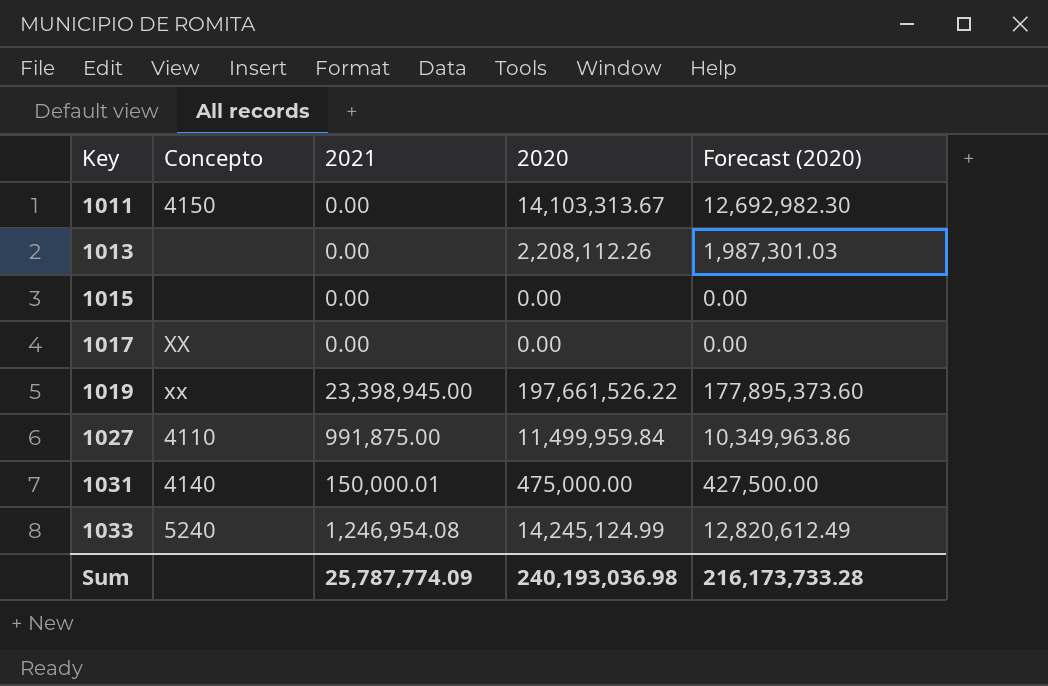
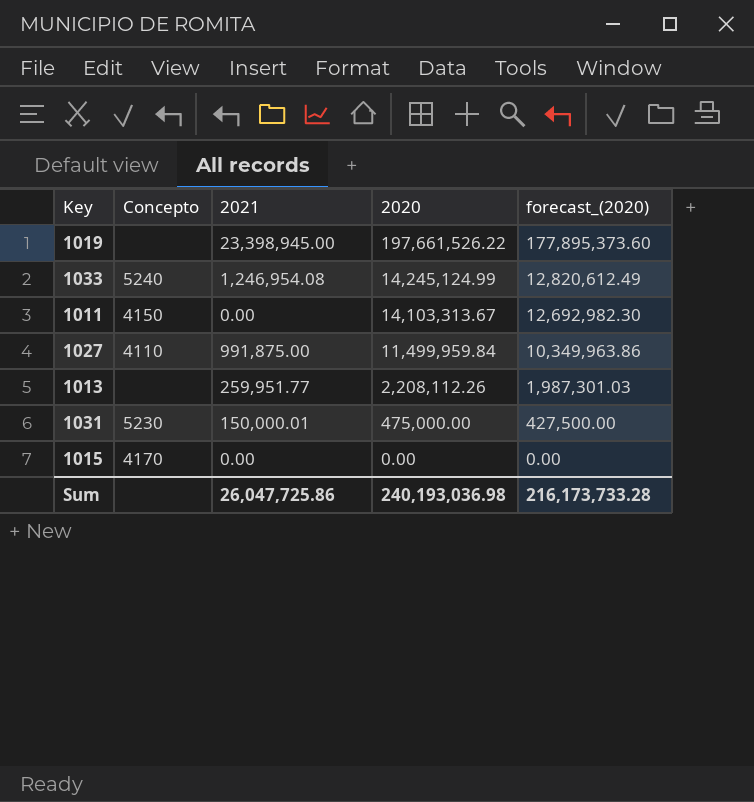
row order: Key ascending -> 2020 descending
column name: Forecast (2020) -> forecast_(2020)
row 1017: XX | 0.00 | 0.00 | 0.00 -> none
1019 | Concepto: xx -> none
1013 | 2021: 0.00 -> 259,951.77
1031 | Concepto: 4140 -> 5230
1015 | Concepto: none -> 4170
Sum | 2021: 25,787,774.09 -> 26,047,725.86

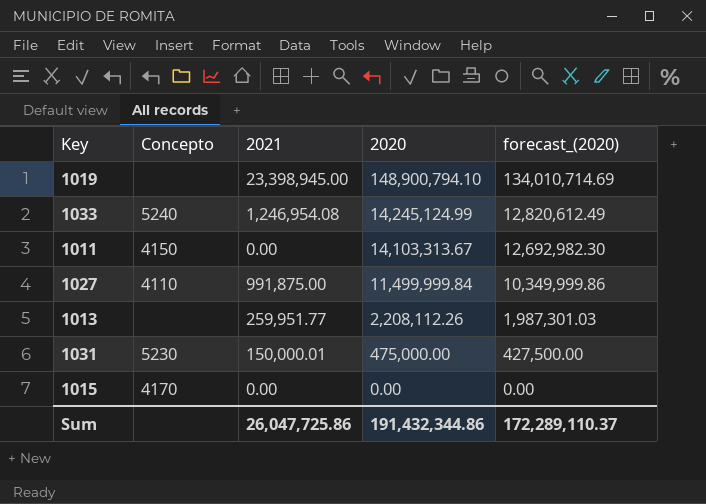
1019 | 2020: 197,661,526.22 -> 148,900,794.10
1019 | forecast_(2020): 177,895,373.60 -> 134,010,714.69
1027 | 2020: 11,499,959.84 -> 11,499,999.84
1027 | forecast_(2020): 10,349,963.86 -> 10,349,999.86
Sum | 2020: 240,193,036.98 -> 191,432,344.86
Sum | forecast_(2020): 216,173,733.28 -> 172,289,110.37

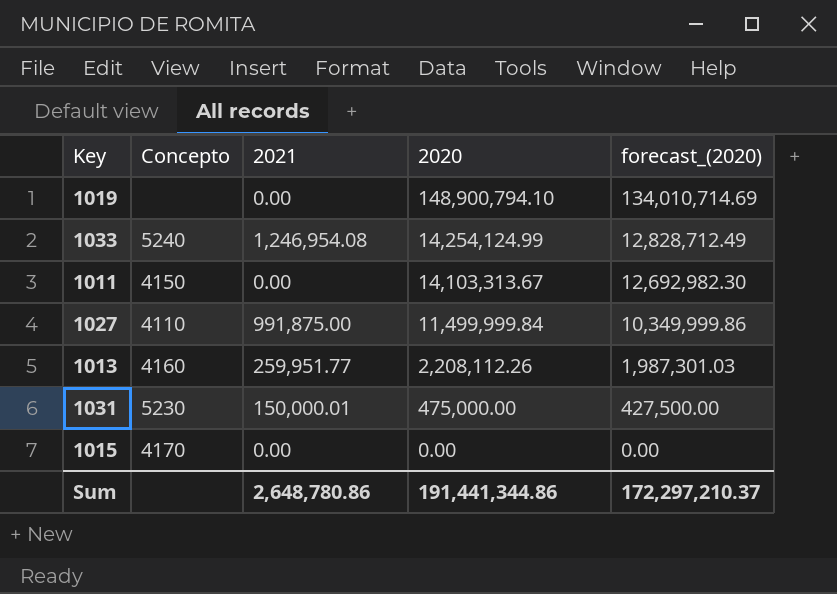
1019 | 2021: 23,398,945.00 -> 0.00
1033 | 2020: 14,245,124.99 -> 14,254,124.99
1033 | forecast_(2020): 12,820,612.49 -> 12,828,712.49
1013 | Concepto: none -> 4160
Sum | 2021: 26,047,725.86 -> 2,648,780.86
Sum | 2020: 191,432,344.86 -> 191,441,344.86
Sum | forecast_(2020): 172,289,110.37 -> 172,297,210.37

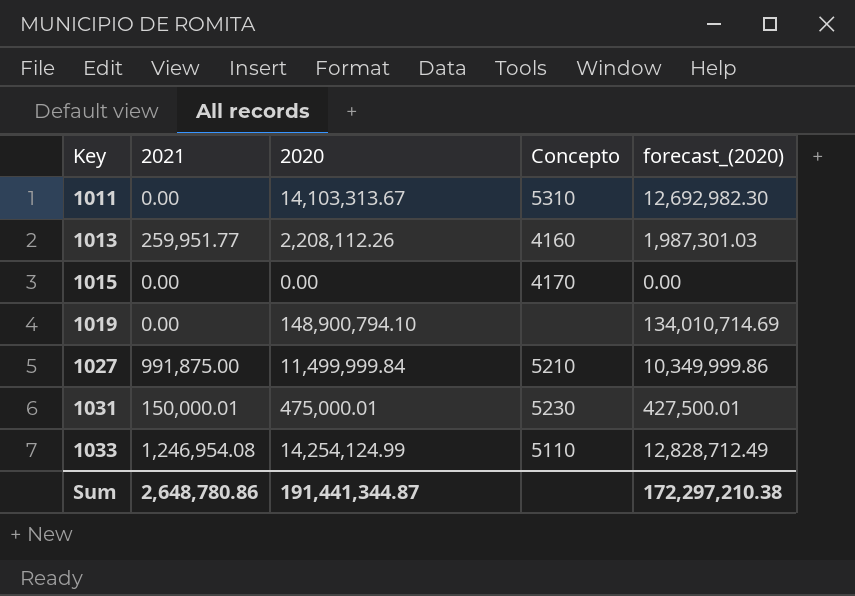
row order: 2020 descending -> Key ascending
column Concepto | position: 2 -> 4
1011 | Concepto: 4150 -> 5310
1027 | Concepto: 4110 -> 5210
1031 | 2020: 475,000.00 -> 475,000.01
1031 | forecast_(2020): 427,500.00 -> 427,500.01
1033 | Concepto: 5240 -> 5110
Sum | 2020: 191,441,344.86 -> 191,441,344.87
Sum | forecast_(2020): 172,297,210.37 -> 172,297,210.38

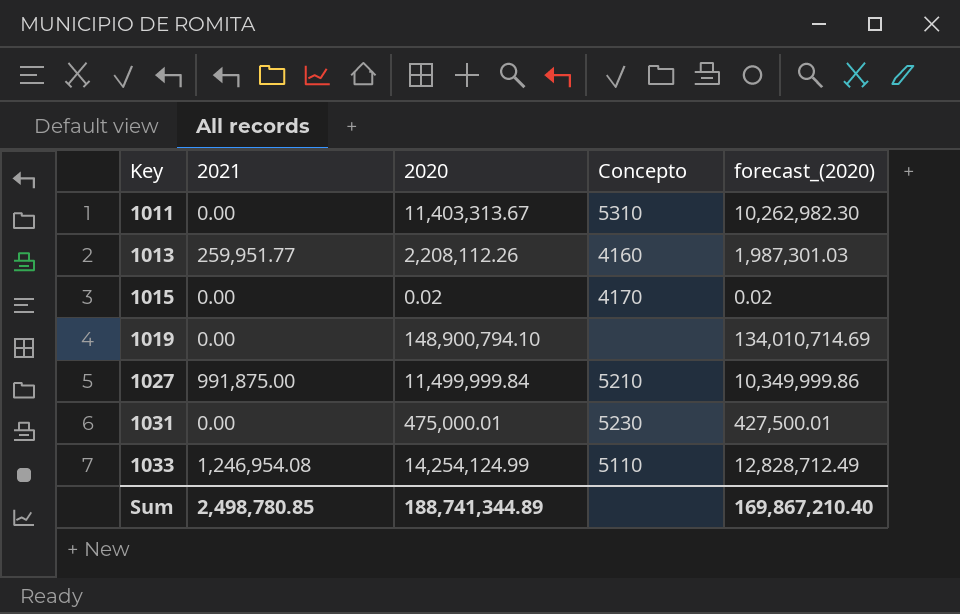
1011 | 2020: 14,103,313.67 -> 11,403,313.67
1011 | forecast_(2020): 12,692,982.30 -> 10,262,982.30
1015 | 2020: 0.00 -> 0.02
1015 | forecast_(2020): 0.00 -> 0.02
1031 | 2021: 150,000.01 -> 0.00
Sum | 2021: 2,648,780.86 -> 2,498,780.85
Sum | 2020: 191,441,344.87 -> 188,741,344.89
Sum | forecast_(2020): 172,297,210.38 -> 169,867,210.40

